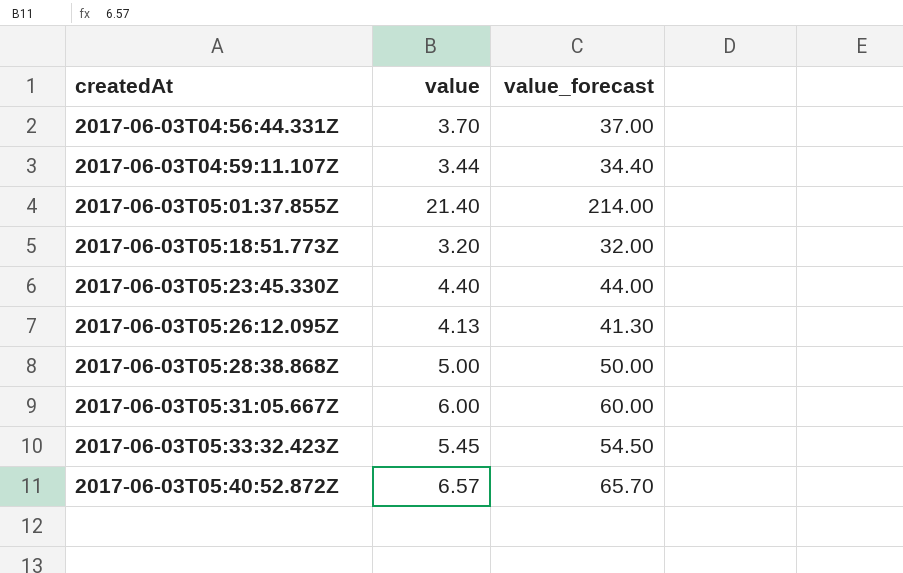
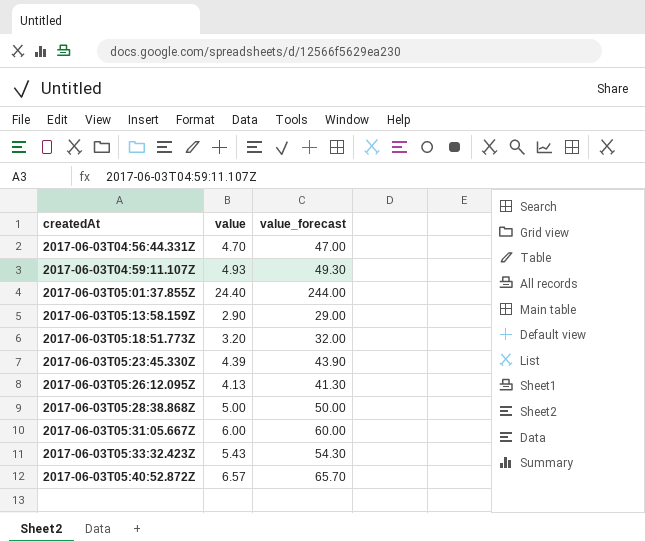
2017-06-03T04:56:44.331Z | value: 3.70 -> 4.70
2017-06-03T04:56:44.331Z | value_forecast: 37.00 -> 47.00
2017-06-03T04:59:11.107Z | value: 3.44 -> 4.93
2017-06-03T04:59:11.107Z | value_forecast: 34.40 -> 49.30
2017-06-03T05:01:37.855Z | value: 21.40 -> 24.40
2017-06-03T05:01:37.855Z | value_forecast: 214.00 -> 244.00
row 2017-06-03T05:13:58.159Z: none -> 2.90 | 29.00
2017-06-03T05:23:45.330Z | value: 4.40 -> 4.39
2017-06-03T05:23:45.330Z | value_forecast: 44.00 -> 43.90
2017-06-03T05:33:32.423Z | value: 5.45 -> 5.43
2017-06-03T05:33:32.423Z | value_forecast: 54.50 -> 54.30

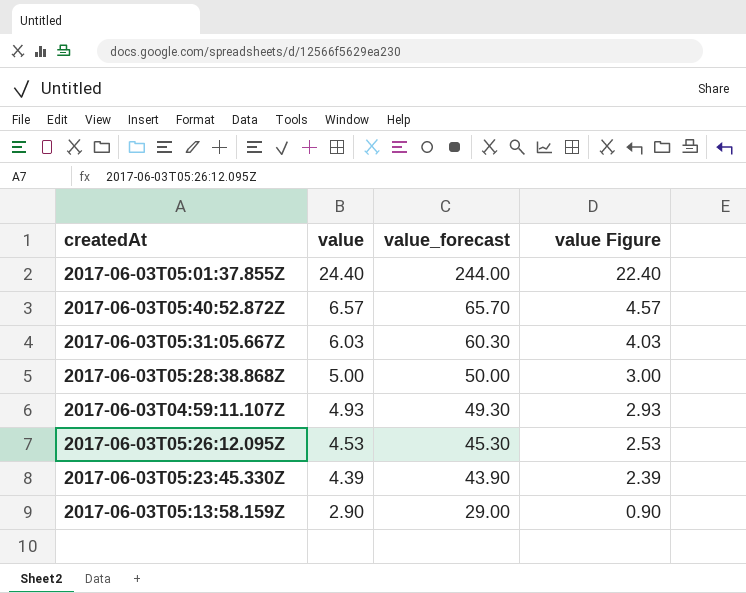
row order: createdAt ascending -> value descending
column value Figure | formula: none -> [value] - 2
row 2017-06-03T04:56:44.331Z: 4.70 | 47.00 -> none
row 2017-06-03T05:18:51.773Z: 3.20 | 32.00 -> none
row 2017-06-03T05:33:32.423Z: 5.43 | 54.30 -> none
2017-06-03T05:31:05.667Z | value: 6.00 -> 6.03
2017-06-03T05:31:05.667Z | value_forecast: 60.00 -> 60.30
2017-06-03T05:26:12.095Z | value: 4.13 -> 4.53
2017-06-03T05:26:12.095Z | value_forecast: 41.30 -> 45.30

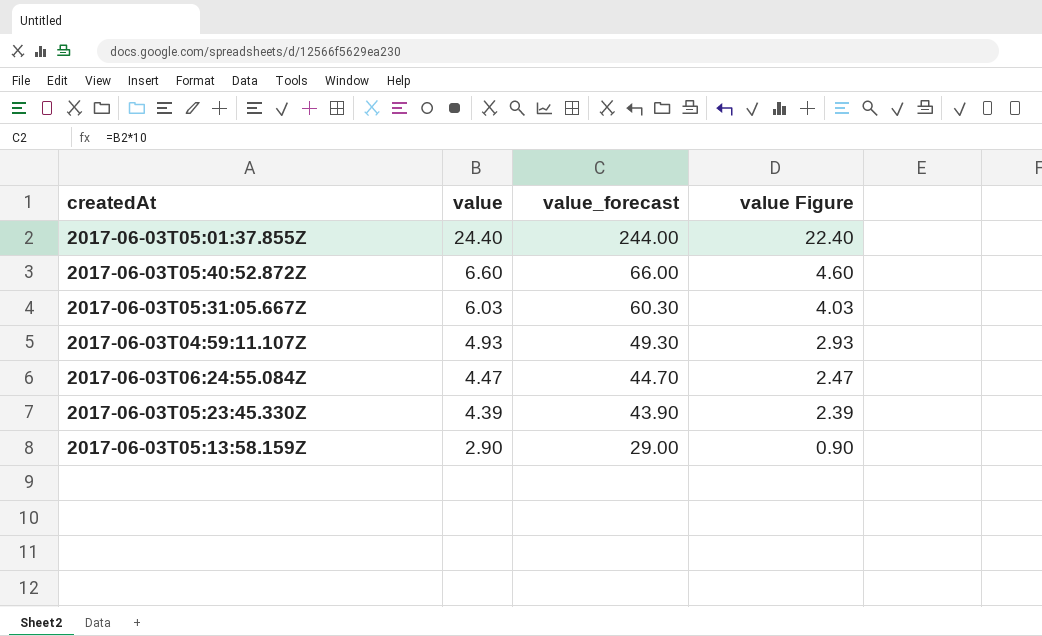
row 2017-06-03T05:28:38.868Z: 5.00 | 50.00 | 3.00 -> none
row 2017-06-03T05:26:12.095Z: 4.53 | 45.30 | 2.53 -> none
2017-06-03T05:40:52.872Z | value: 6.57 -> 6.60
2017-06-03T05:40:52.872Z | value_forecast: 65.70 -> 66.00
2017-06-03T05:40:52.872Z | value Figure: 4.57 -> 4.60
row 2017-06-03T06:24:55.084Z: none -> 4.47 | 44.70 | 2.47

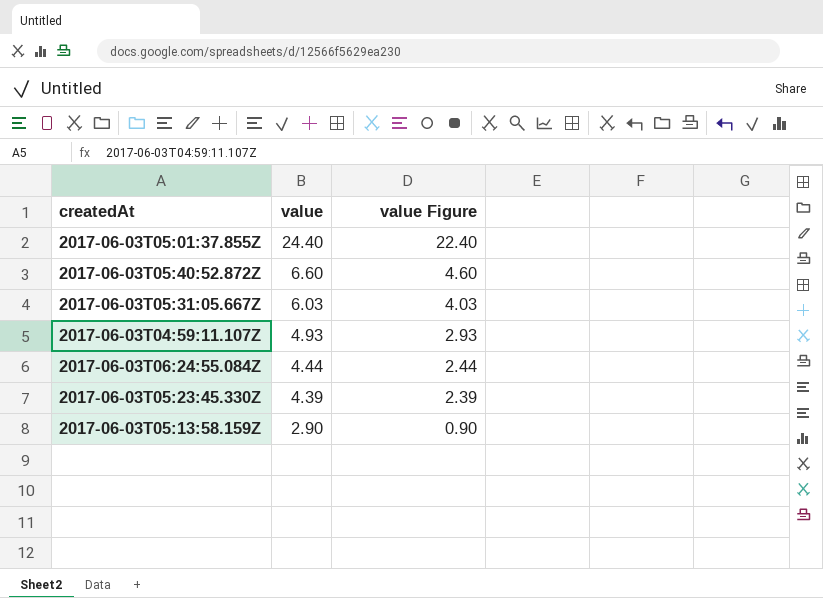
column value_forecast | formula: [value] * 10 -> none
2017-06-03T06:24:55.084Z | value: 4.47 -> 4.44
2017-06-03T06:24:55.084Z | value Figure: 2.47 -> 2.44

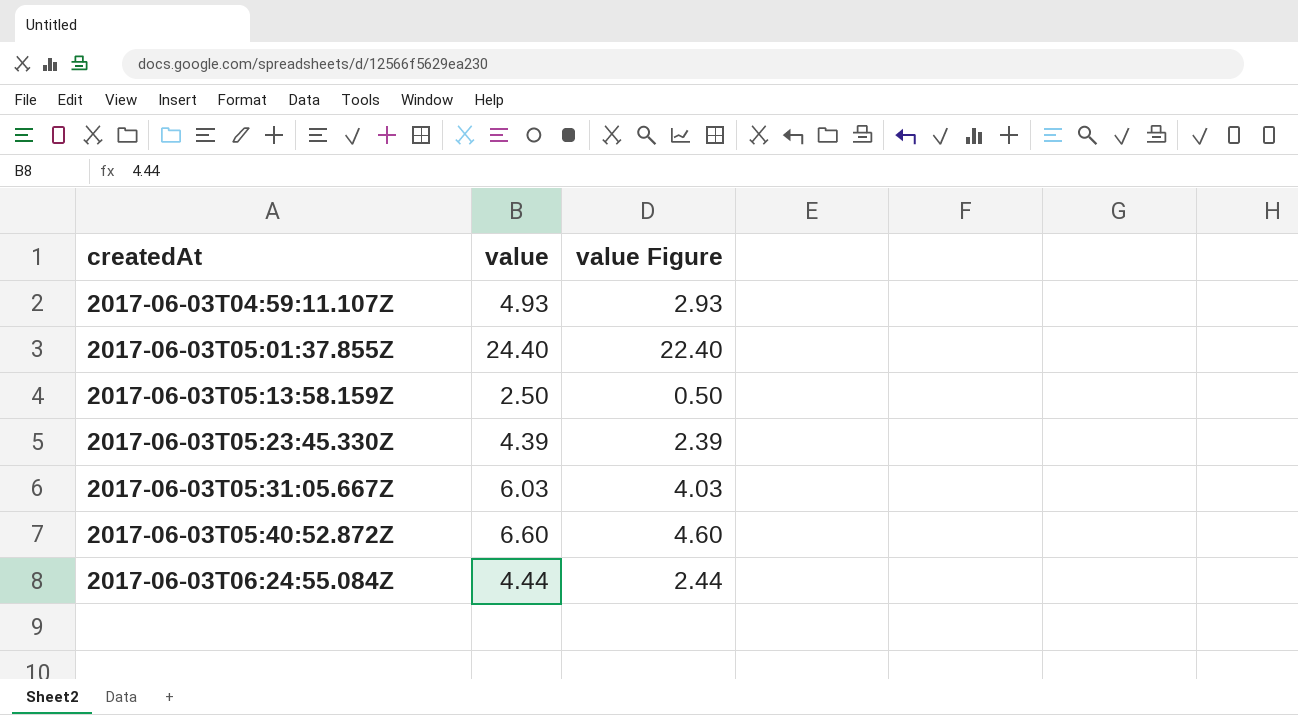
row order: value descending -> createdAt ascending
2017-06-03T05:13:58.159Z | value: 2.90 -> 2.50
2017-06-03T05:13:58.159Z | value Figure: 0.90 -> 0.50

